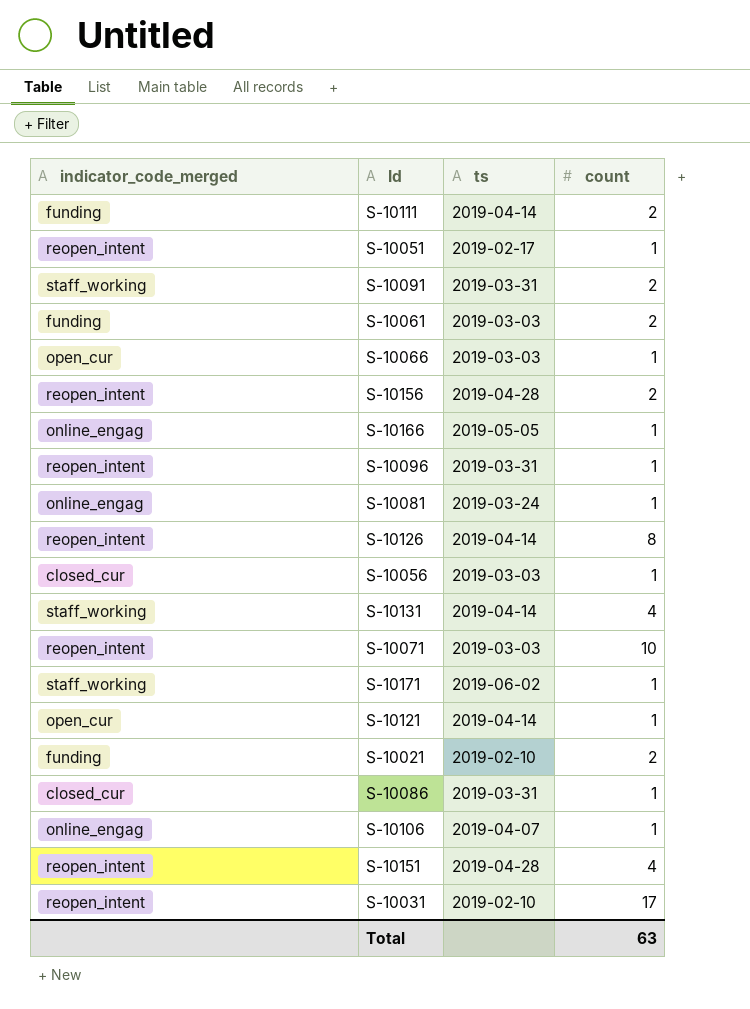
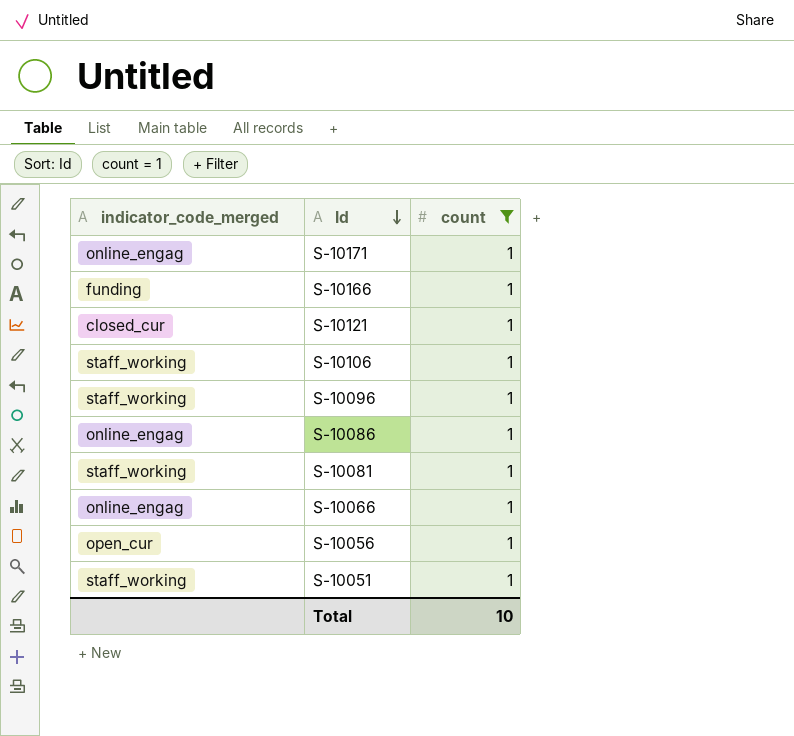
filter: none -> count = 1
row order: none -> Id descending
column ts | position: 3 -> none
S-10171 | indicator_code_merged: staff_working -> online_engag
S-10166 | indicator_code_merged: online_engag -> funding
S-10121 | indicator_code_merged: open_cur -> closed_cur
S-10106 | indicator_code_merged: online_engag -> staff_working
S-10096 | indicator_code_merged: reopen_intent -> staff_working
S-10086 | indicator_code_merged: closed_cur -> online_engag
S-10081 | indicator_code_merged: online_engag -> staff_working
S-10066 | indicator_code_merged: open_cur -> online_engag
S-10056 | indicator_code_merged: closed_cur -> open_cur
S-10051 | indicator_code_merged: reopen_intent -> staff_working
Total | count: 63 -> 10

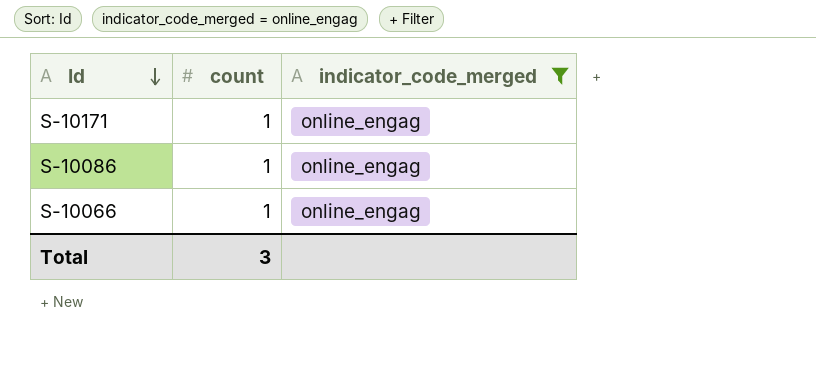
filter: count = 1 -> indicator_code_merged = online_engag
column indicator_code_merged | position: 1 -> 3
Total | count: 10 -> 3

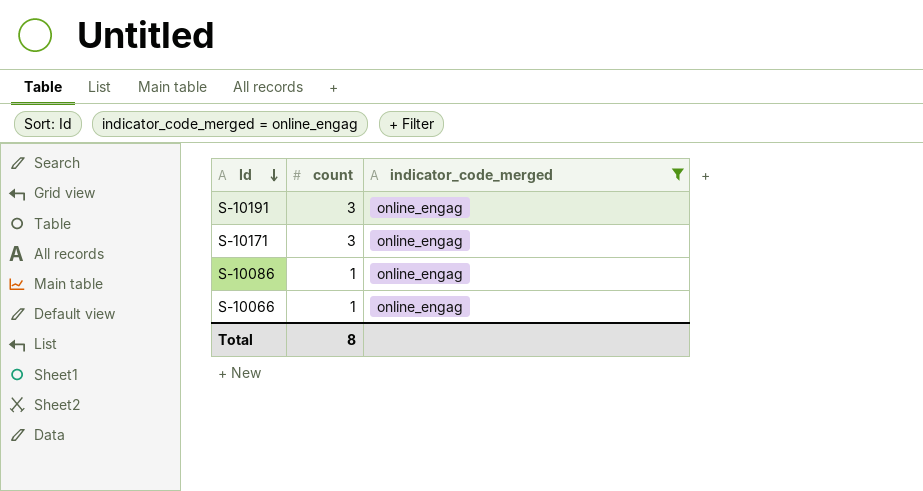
row S-10191: none -> 3 | online_engag
S-10171 | count: 1 -> 3
Total | count: 3 -> 8

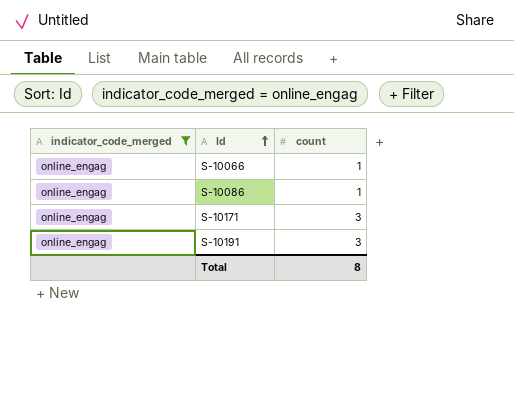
row order: Id descending -> Id ascending
column indicator_code_merged | position: 3 -> 1

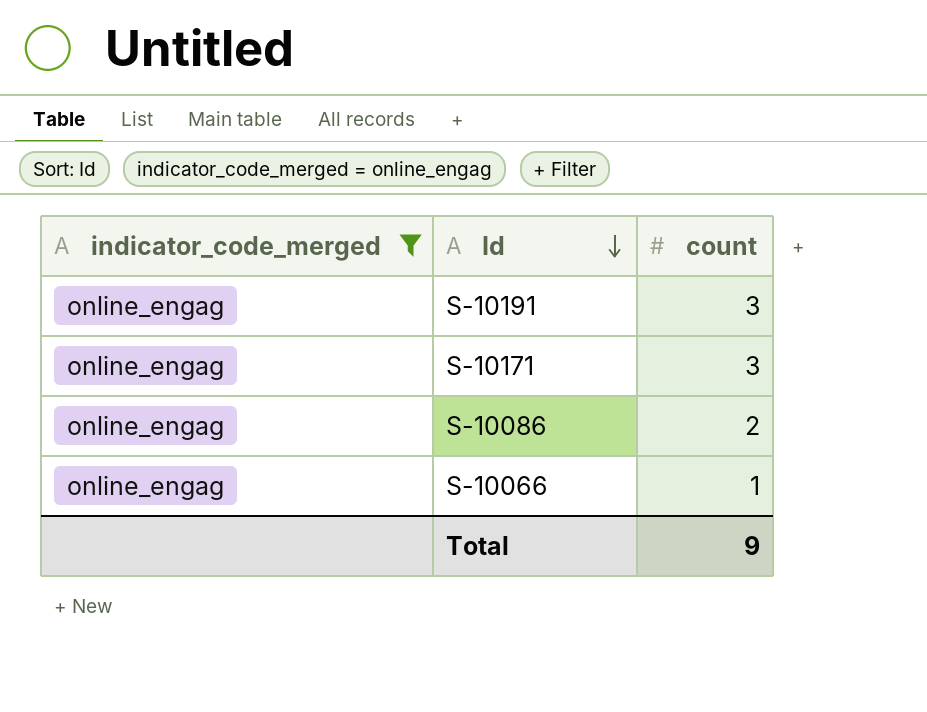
row order: Id ascending -> Id descending
S-10086 | count: 1 -> 2
Total | count: 8 -> 9

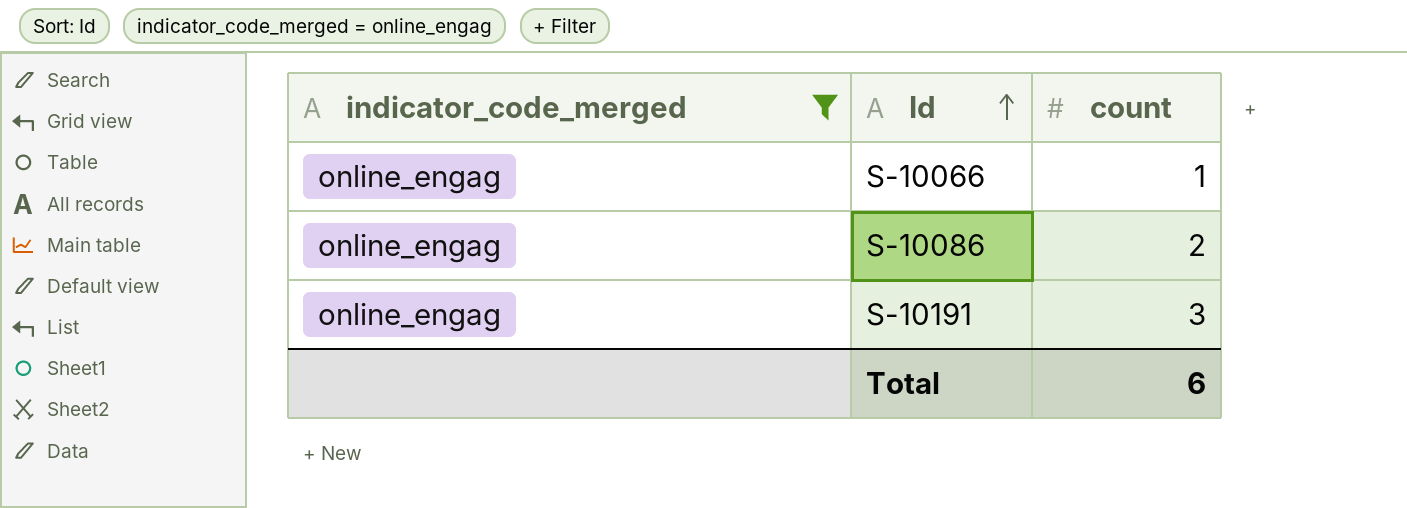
row order: Id descending -> Id ascending
row S-10171: online_engag | 3 -> none
Total | count: 9 -> 6

